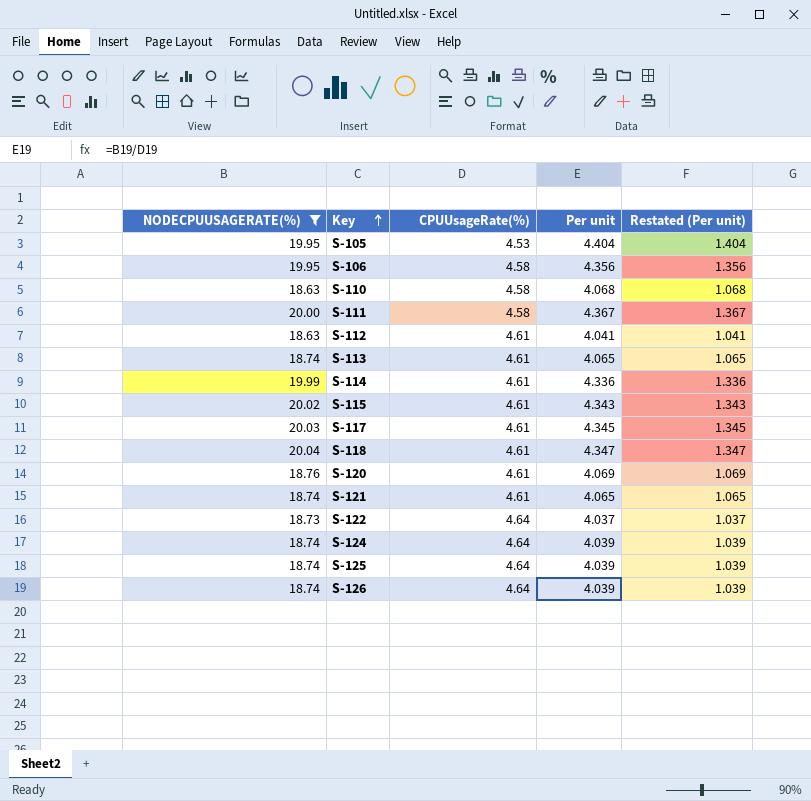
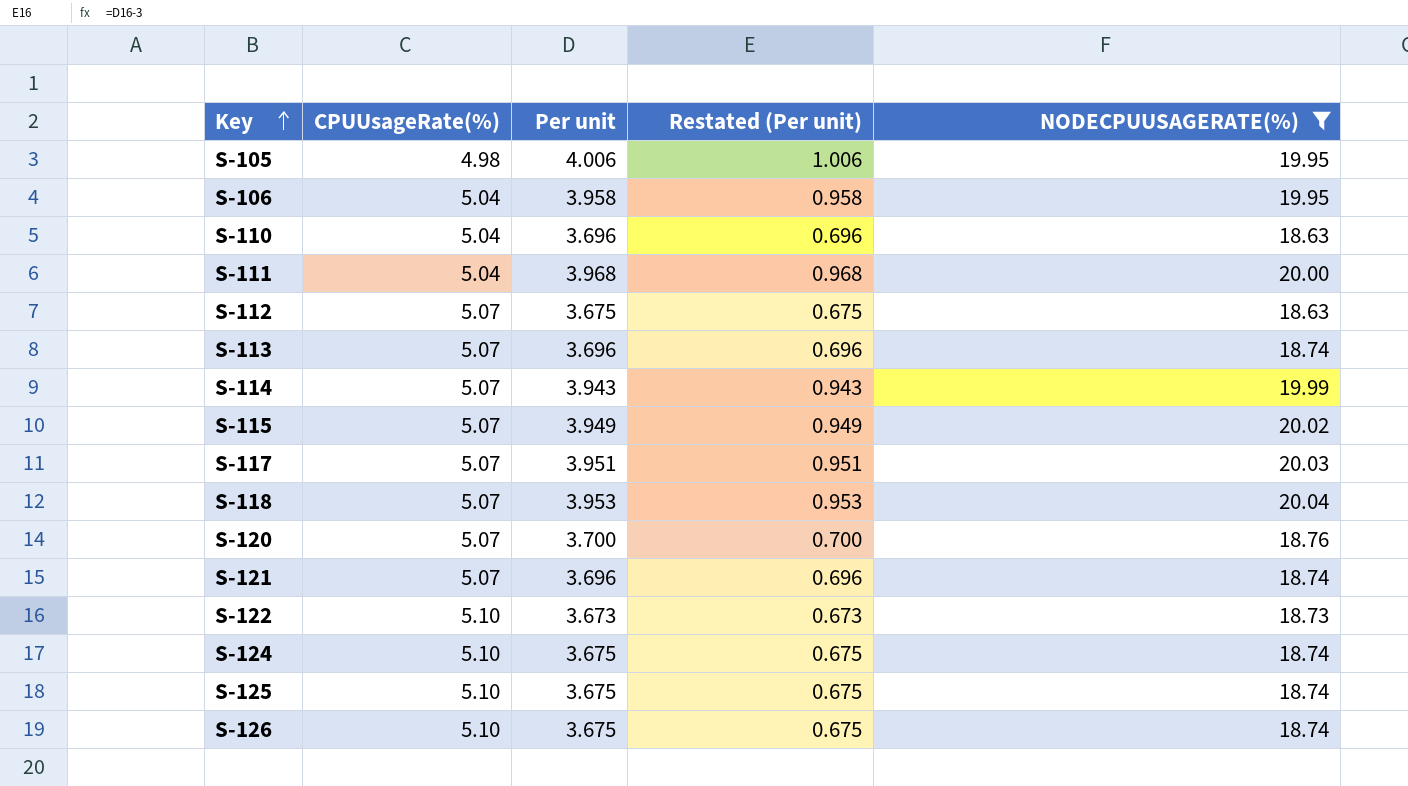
column NODECPUUSAGERATE(%) | position: 1 -> 5
S-105 | CPUUsageRate(%): 4.53 -> 4.98
S-105 | Per unit: 4.404 -> 4.006
S-105 | Restated (Per unit): 1.404 -> 1.006
S-106 | CPUUsageRate(%): 4.58 -> 5.04
S-106 | Per unit: 4.356 -> 3.958
S-106 | Restated (Per unit): 1.356 -> 0.958
S-110 | CPUUsageRate(%): 4.58 -> 5.04
S-110 | Per unit: 4.068 -> 3.696
S-110 | Restated (Per unit): 1.068 -> 0.696
S-111 | CPUUsageRate(%): 4.58 -> 5.04
S-111 | Per unit: 4.367 -> 3.968
S-111 | Restated (Per unit): 1.367 -> 0.968
S-112 | CPUUsageRate(%): 4.61 -> 5.07
S-112 | Per unit: 4.041 -> 3.675
S-112 | Restated (Per unit): 1.041 -> 0.675
S-113 | CPUUsageRate(%): 4.61 -> 5.07
S-113 | Per unit: 4.065 -> 3.696
S-113 | Restated (Per unit): 1.065 -> 0.696
S-114 | CPUUsageRate(%): 4.61 -> 5.07
S-114 | Per unit: 4.336 -> 3.943
S-114 | Restated (Per unit): 1.336 -> 0.943
S-115 | CPUUsageRate(%): 4.61 -> 5.07
S-115 | Per unit: 4.343 -> 3.949
S-115 | Restated (Per unit): 1.343 -> 0.949
S-117 | CPUUsageRate(%): 4.61 -> 5.07
S-117 | Per unit: 4.345 -> 3.951
S-117 | Restated (Per unit): 1.345 -> 0.951
S-118 | CPUUsageRate(%): 4.61 -> 5.07
S-118 | Per unit: 4.347 -> 3.953
S-118 | Restated (Per unit): 1.347 -> 0.953
S-120 | CPUUsageRate(%): 4.61 -> 5.07
S-120 | Per unit: 4.069 -> 3.700
S-120 | Restated (Per unit): 1.069 -> 0.700
S-121 | CPUUsageRate(%): 4.61 -> 5.07
S-121 | Per unit: 4.065 -> 3.696
S-121 | Restated (Per unit): 1.065 -> 0.696
S-122 | CPUUsageRate(%): 4.64 -> 5.10
S-122 | Per unit: 4.037 -> 3.673
S-122 | Restated (Per unit): 1.037 -> 0.673
S-124 | CPUUsageRate(%): 4.64 -> 5.10
S-124 | Per unit: 4.039 -> 3.675
S-124 | Restated (Per unit): 1.039 -> 0.675
S-125 | CPUUsageRate(%): 4.64 -> 5.10
S-125 | Per unit: 4.039 -> 3.675
S-125 | Restated (Per unit): 1.039 -> 0.675
S-126 | CPUUsageRate(%): 4.64 -> 5.10
S-126 | Per unit: 4.039 -> 3.675
S-126 | Restated (Per unit): 1.039 -> 0.675

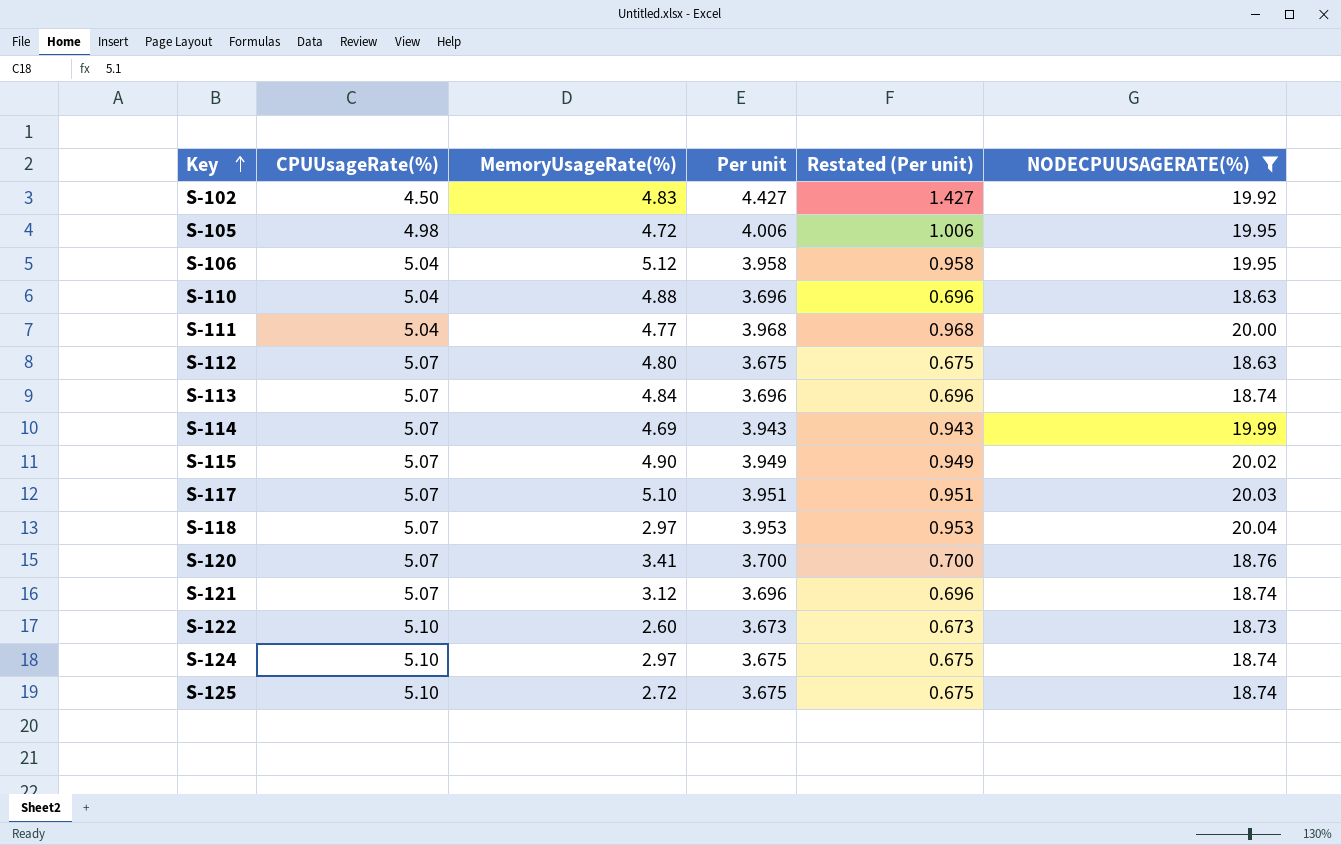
column MemoryUsageRate(%) | position: none -> 3
row S-126: 5.10 | 3.675 | 0.675 | 18.74 -> none
row S-102: none -> 4.50 | 4.83 | 4.427 | 1.427 | 19.92

